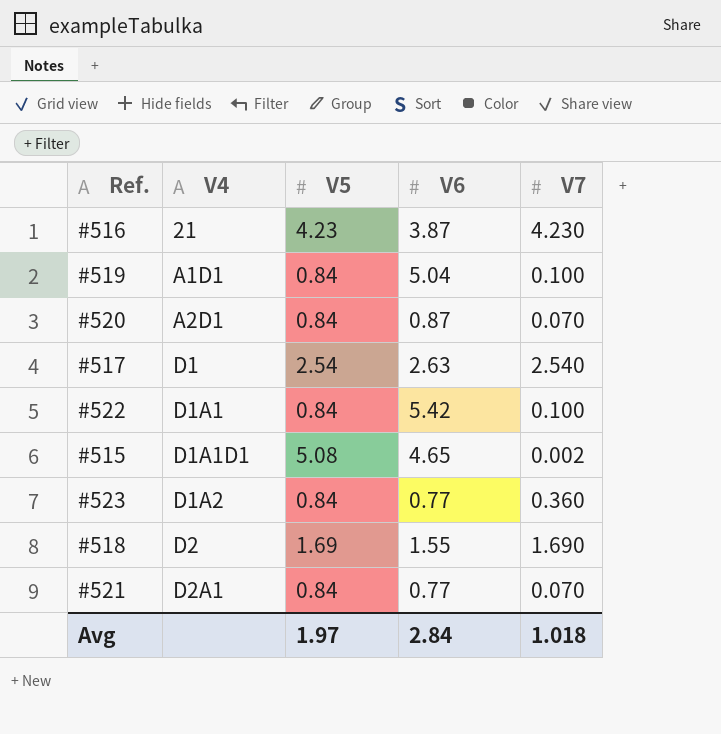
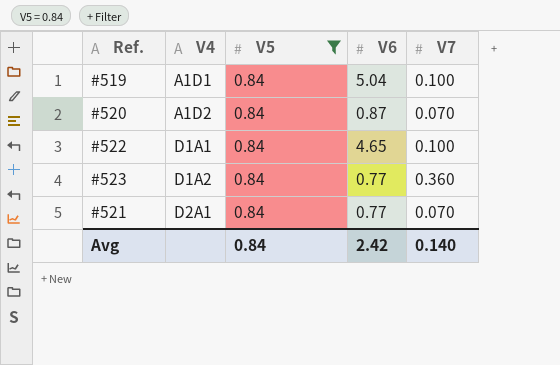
filter: none -> V5 = 0.84
#520 | V4: A2D1 -> A1D2
#522 | V6: 5.42 -> 4.65
Avg | V5: 1.97 -> 0.84
Avg | V6: 2.84 -> 2.42
Avg | V7: 1.018 -> 0.140

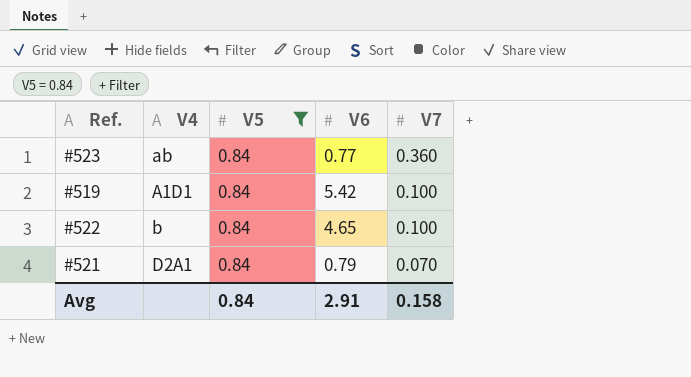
row order: V4 ascending -> V7 descending
row #520: A1D2 | 0.84 | 0.87 | 0.070 -> none
#523 | V4: D1A2 -> ab
#519 | V6: 5.04 -> 5.42
#522 | V4: D1A1 -> b
#521 | V6: 0.77 -> 0.79
Avg | V6: 2.42 -> 2.91
Avg | V7: 0.140 -> 0.158

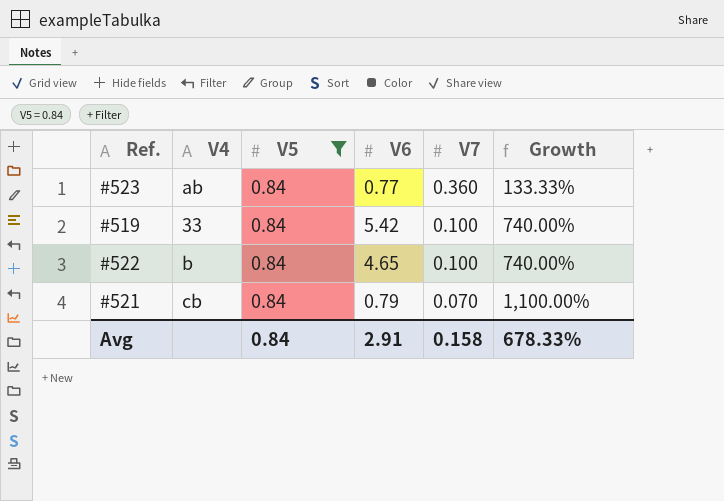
column Growth | formula: none -> ([V5] - [V7]) / [V7]
#519 | V4: A1D1 -> 33
#521 | V4: D2A1 -> cb

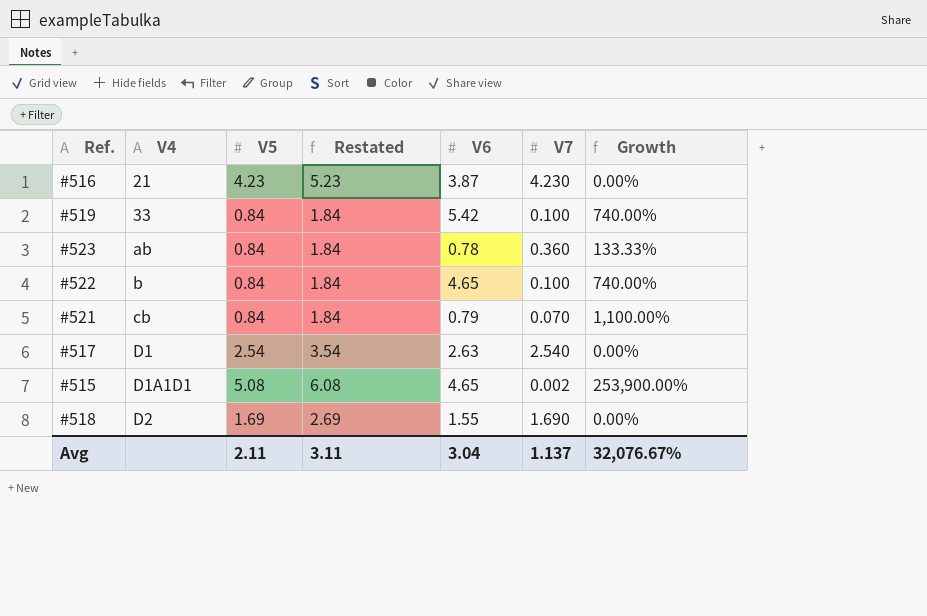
filter: V5 = 0.84 -> none
row order: V7 descending -> V4 ascending
column Restated | formula: none -> [V5] + 1
#523 | V6: 0.77 -> 0.78
Avg | V5: 0.84 -> 2.11
Avg | V6: 2.91 -> 3.04
Avg | V7: 0.158 -> 1.137
Avg | Growth: 678.33% -> 32,076.67%

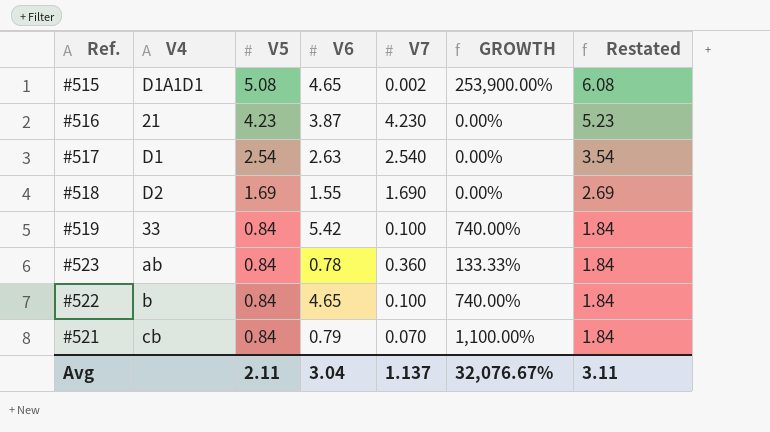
row order: V4 ascending -> V5 descending
column name: Growth -> GROWTH
column Restated | position: 4 -> 7

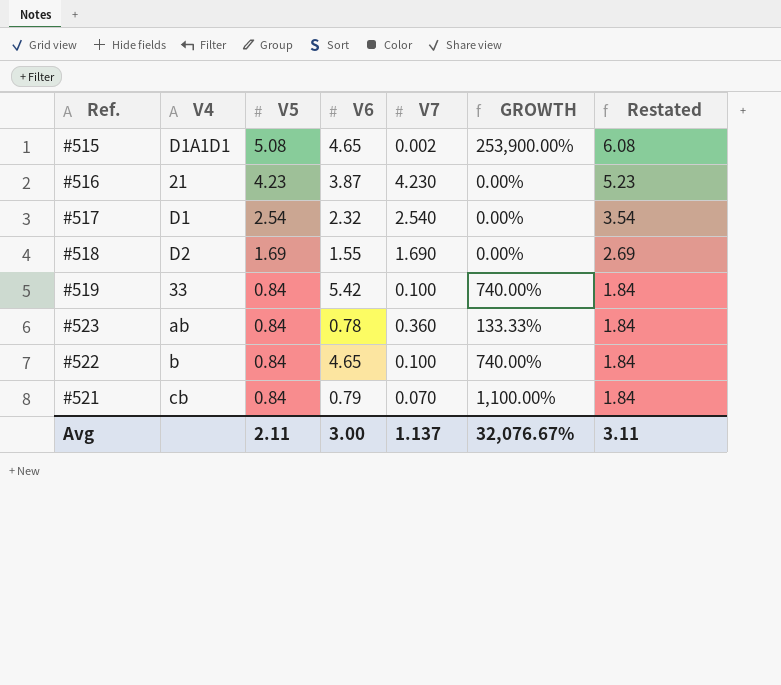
#517 | V6: 2.63 -> 2.32
Avg | V6: 3.04 -> 3.00

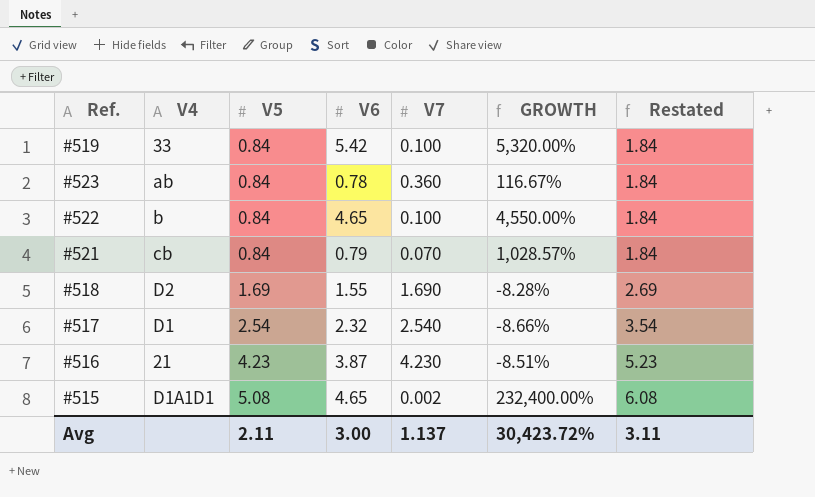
row order: V5 descending -> V5 ascending
column GROWTH | formula: ([V5] - [V7]) / [V7] -> ([V6] - [V7]) / [V7]
Avg | GROWTH: 32,076.67% -> 30,423.72%

